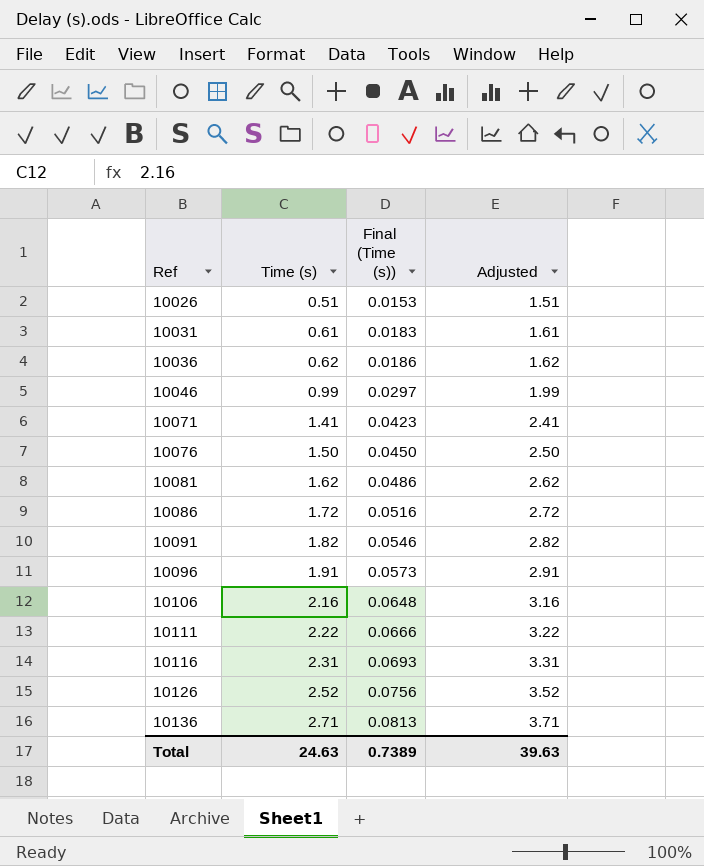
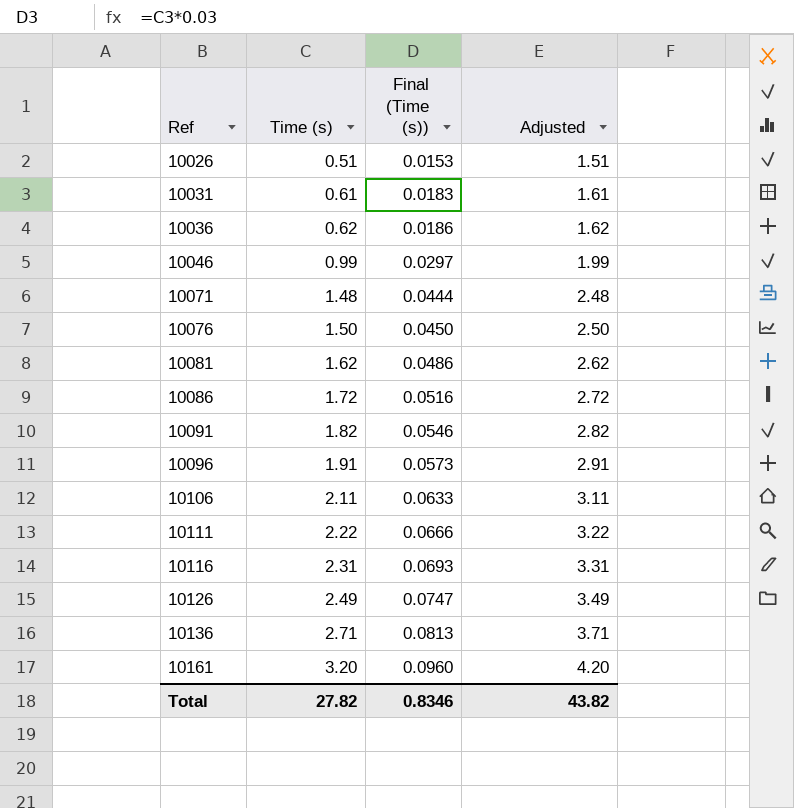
10071 | Time (s): 1.41 -> 1.48
10071 | Final (Time (s)): 0.0423 -> 0.0444
10071 | Adjusted: 2.41 -> 2.48
10106 | Time (s): 2.16 -> 2.11
10106 | Final (Time (s)): 0.0648 -> 0.0633
10106 | Adjusted: 3.16 -> 3.11
10126 | Time (s): 2.52 -> 2.49
10126 | Final (Time (s)): 0.0756 -> 0.0747
10126 | Adjusted: 3.52 -> 3.49
row 10161: none -> 3.20 | 0.0960 | 4.20
Total | Time (s): 24.63 -> 27.82
Total | Final (Time (s)): 0.7389 -> 0.8346
Total | Adjusted: 39.63 -> 43.82

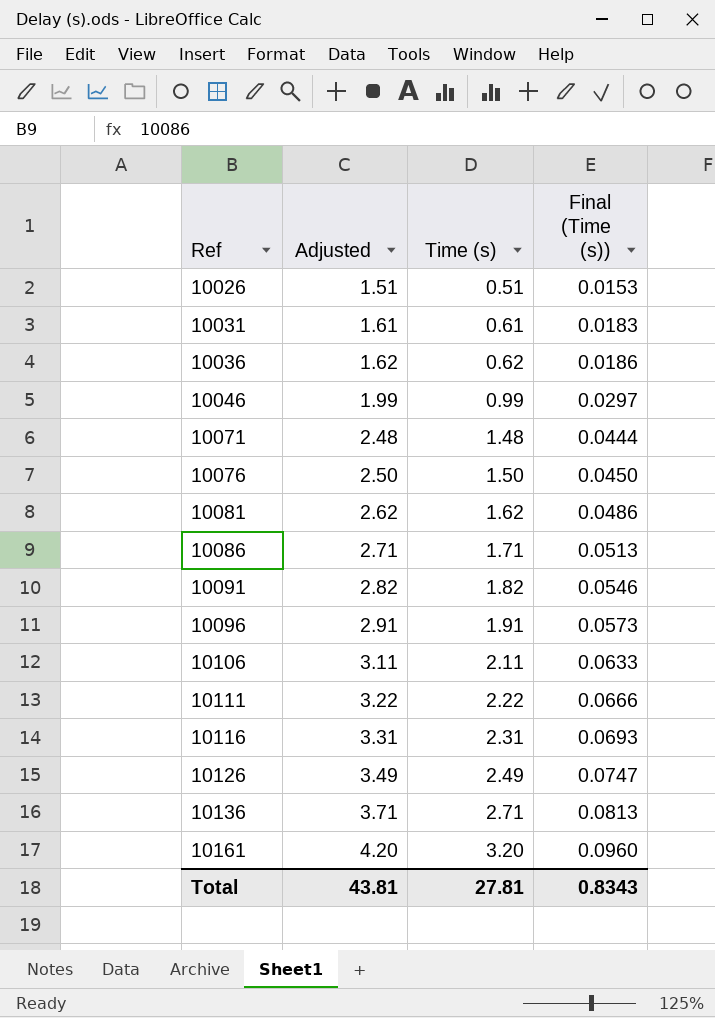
column Adjusted | position: 4 -> 2
10086 | Adjusted: 2.72 -> 2.71
10086 | Time (s): 1.72 -> 1.71
10086 | Final (Time (s)): 0.0516 -> 0.0513
Total | Adjusted: 43.82 -> 43.81
Total | Time (s): 27.82 -> 27.81
Total | Final (Time (s)): 0.8346 -> 0.8343

